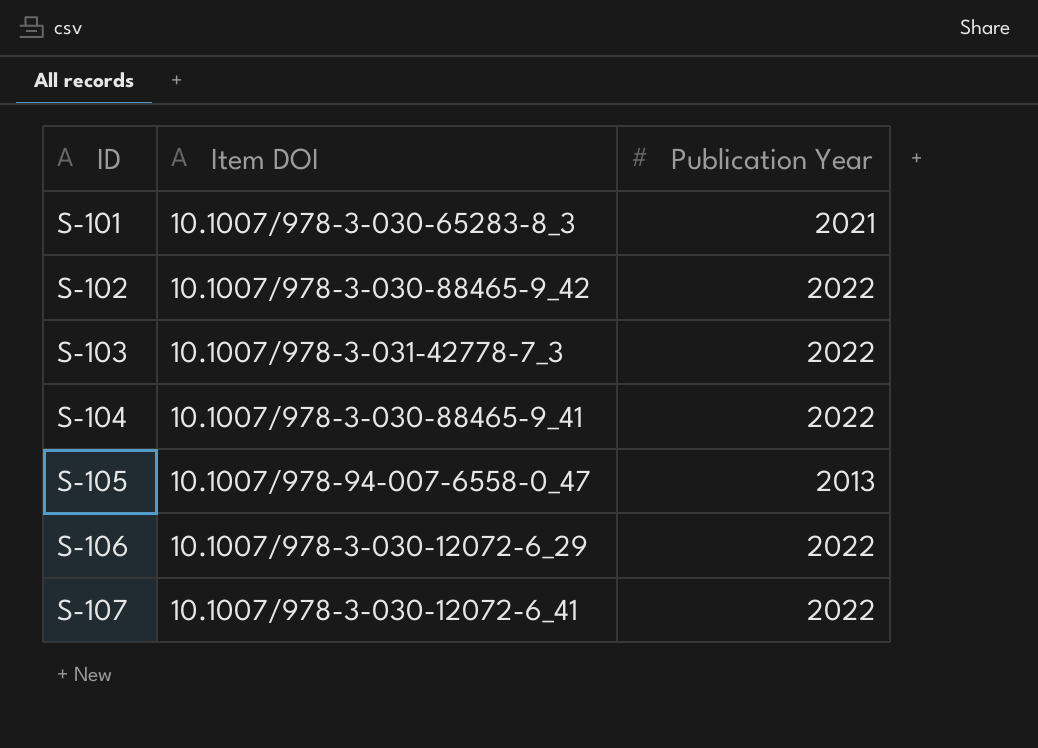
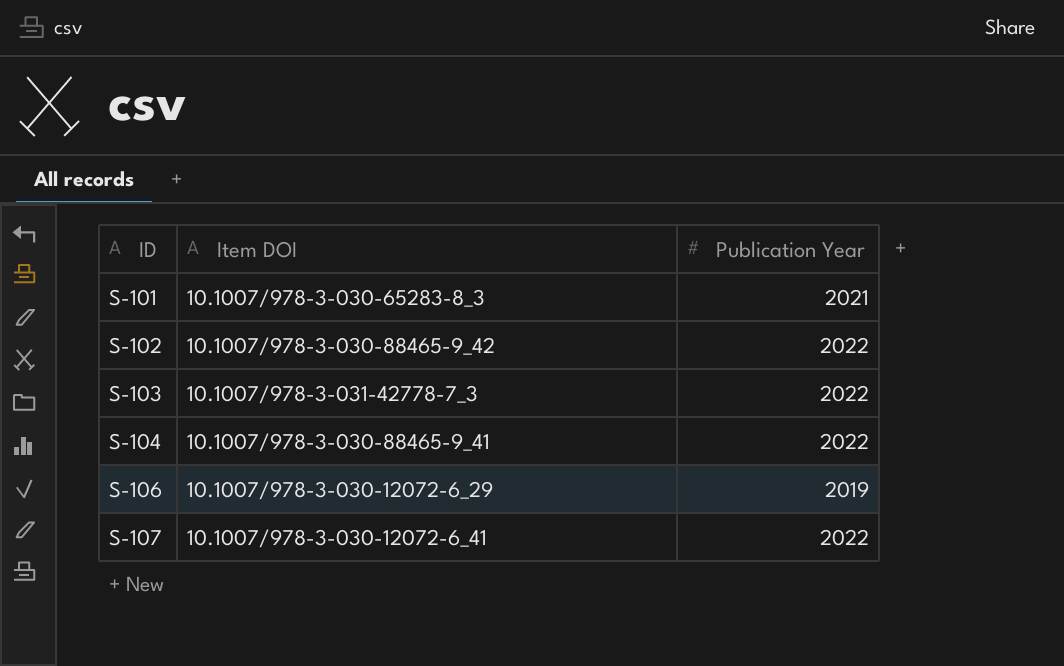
row S-105: 10.1007/978-94-007-6558-0_47 | 2013 -> none
S-106 | Publication Year: 2022 -> 2019

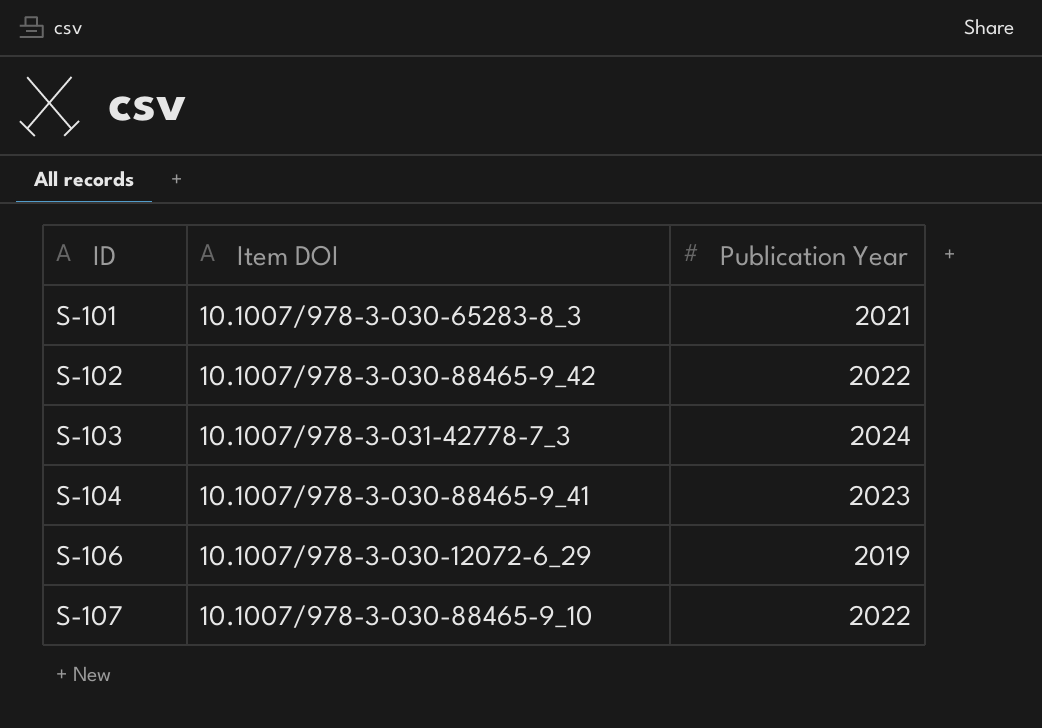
S-103 | Publication Year: 2022 -> 2024
S-104 | Publication Year: 2022 -> 2023
S-107 | Item DOI: 10.1007/978-3-030-12072-6_41 -> 10.1007/978-3-030-88465-9_10

